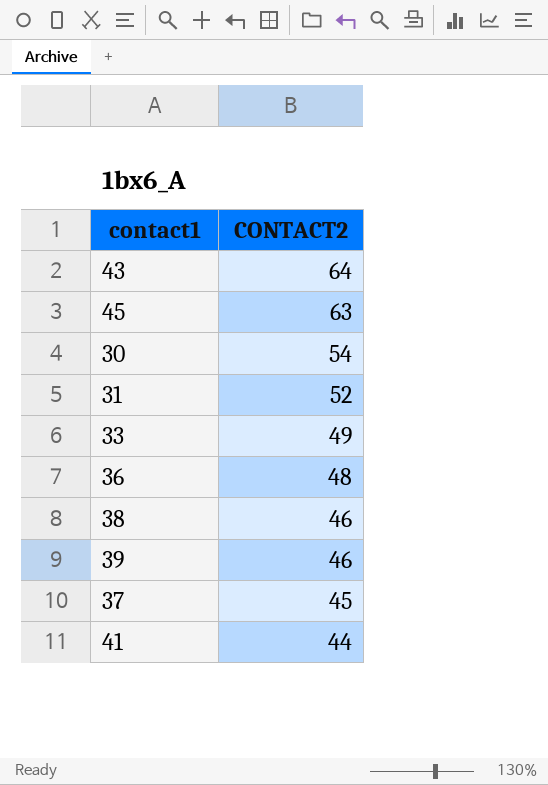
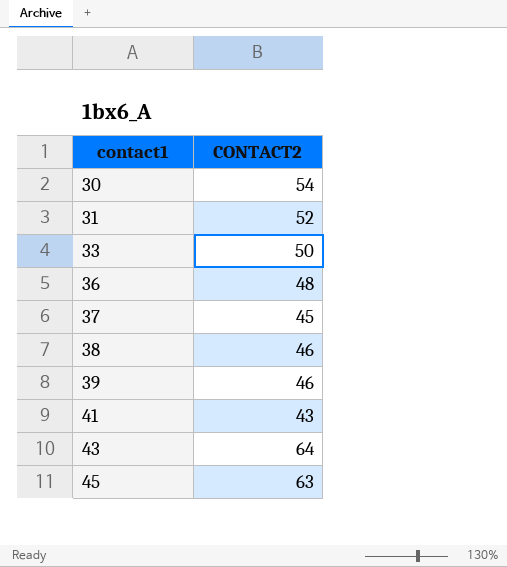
row order: CONTACT2 descending -> contact1 ascending
33 | CONTACT2: 49 -> 50
41 | CONTACT2: 44 -> 43

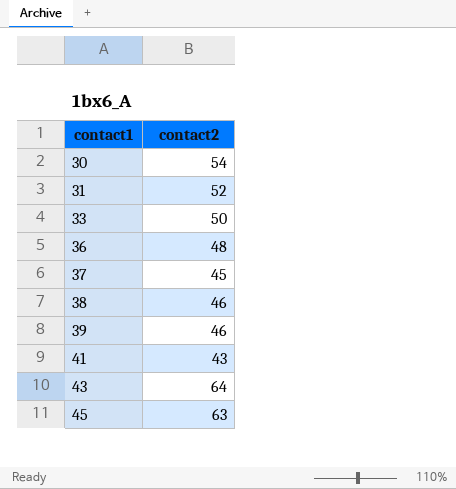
column name: CONTACT2 -> contact2

